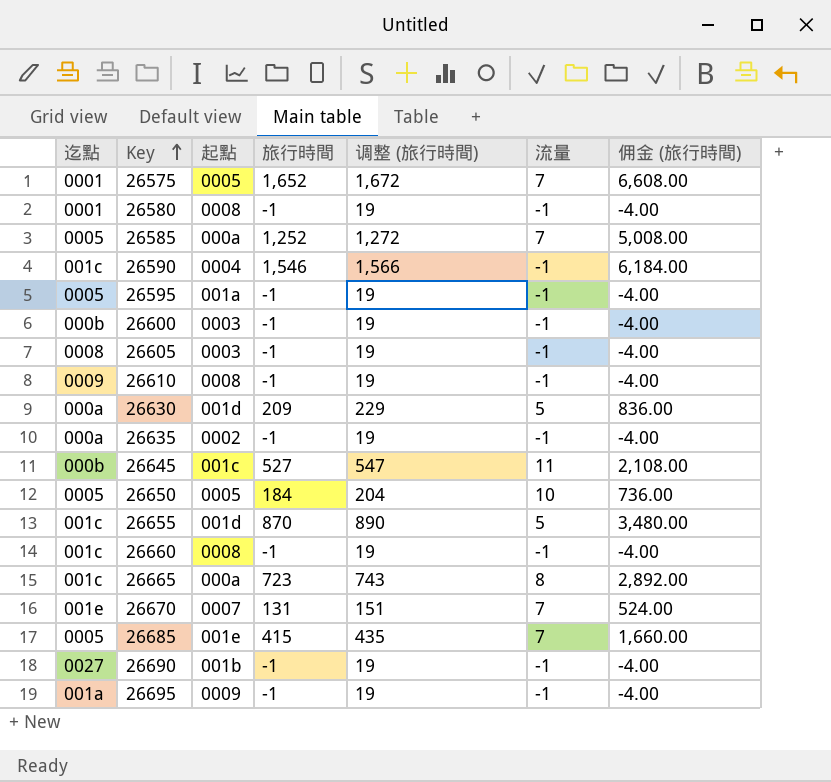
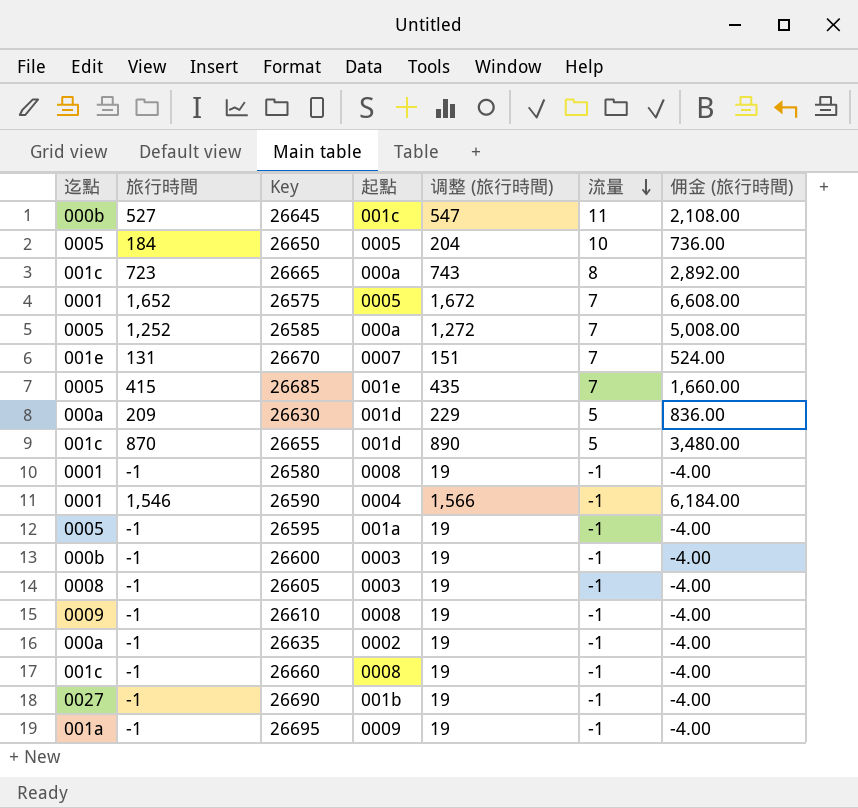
row order: Key ascending -> 流量 descending
column 旅行時間 | position: 4 -> 2
26590 | 迄點: 001c -> 0001

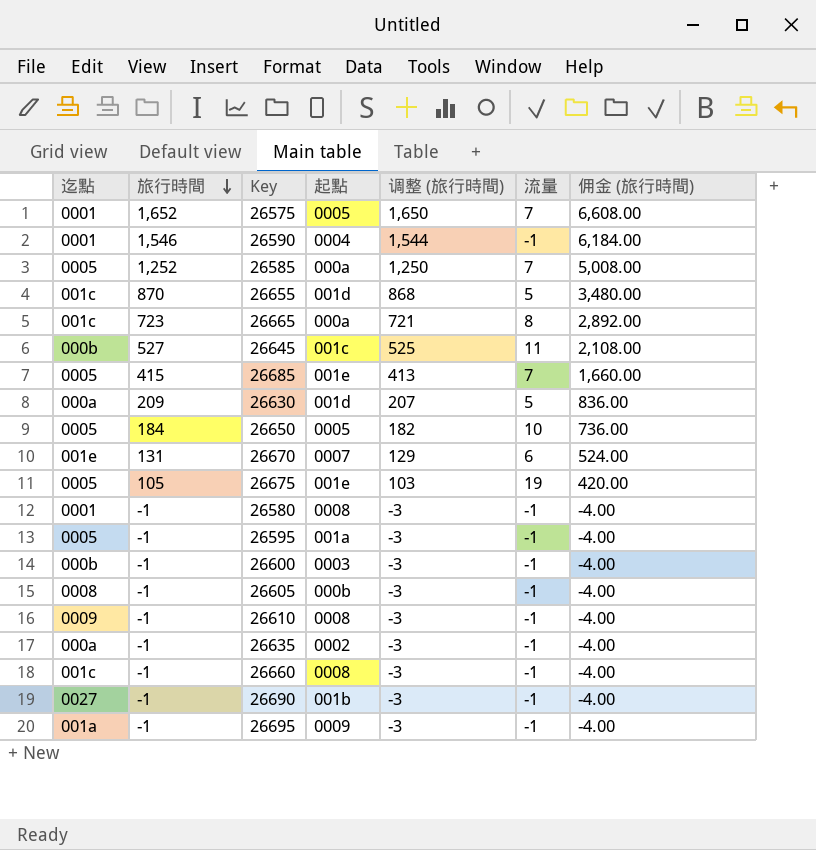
row order: 流量 descending -> 旅行時間 descending
column 调整 (旅行時間) | formula: [旅行時間] + 20 -> [旅行時間] - 2
26670 | 流量: 7 -> 6
row 26675: none -> 0005 | 105 | 001e | 103 | 19 | 420.00
26605 | 起點: 0003 -> 000b

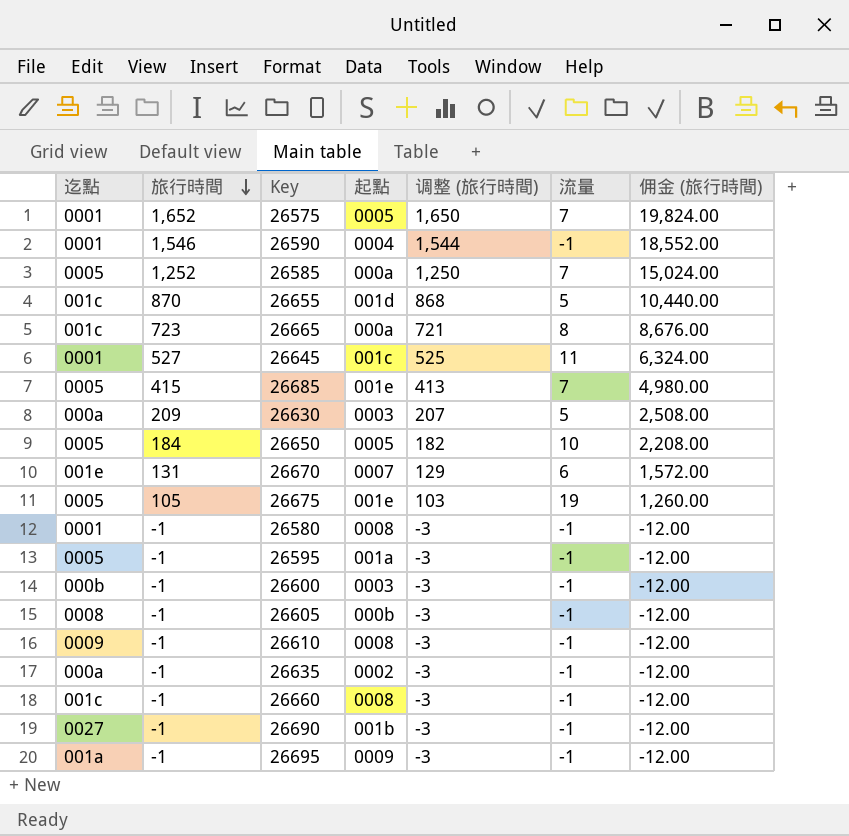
column 佣金 (旅行時間) | formula: [旅行時間] * 4 -> [旅行時間] * 12
26645 | 迄點: 000b -> 0001
26630 | 起點: 001d -> 0003

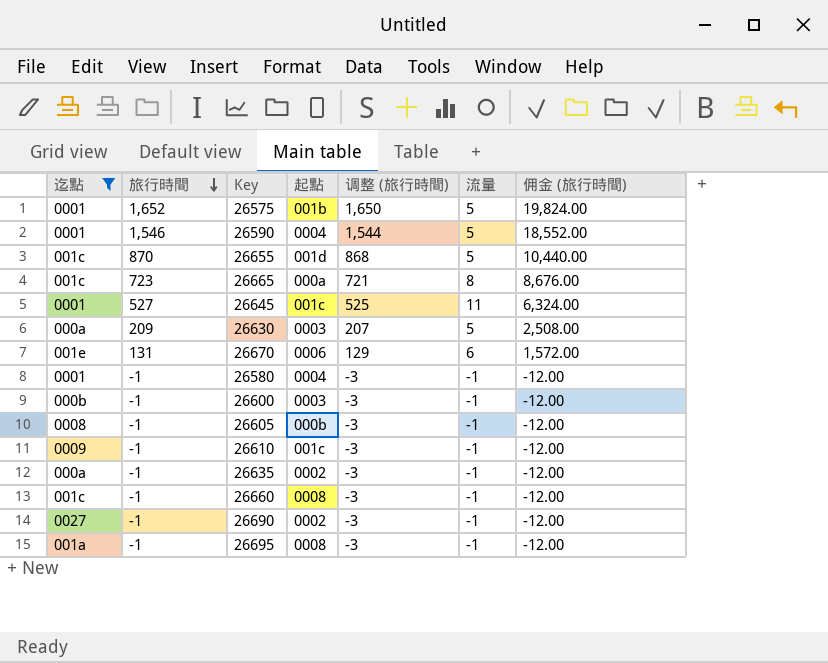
filter: none -> 迄點 != 0005
26575 | 起點: 0005 -> 001b
26575 | 流量: 7 -> 5
26590 | 流量: -1 -> 5
26670 | 起點: 0007 -> 0006
26580 | 起點: 0008 -> 0004
26610 | 起點: 0008 -> 001c
26690 | 起點: 001b -> 0002
26695 | 起點: 0009 -> 0008

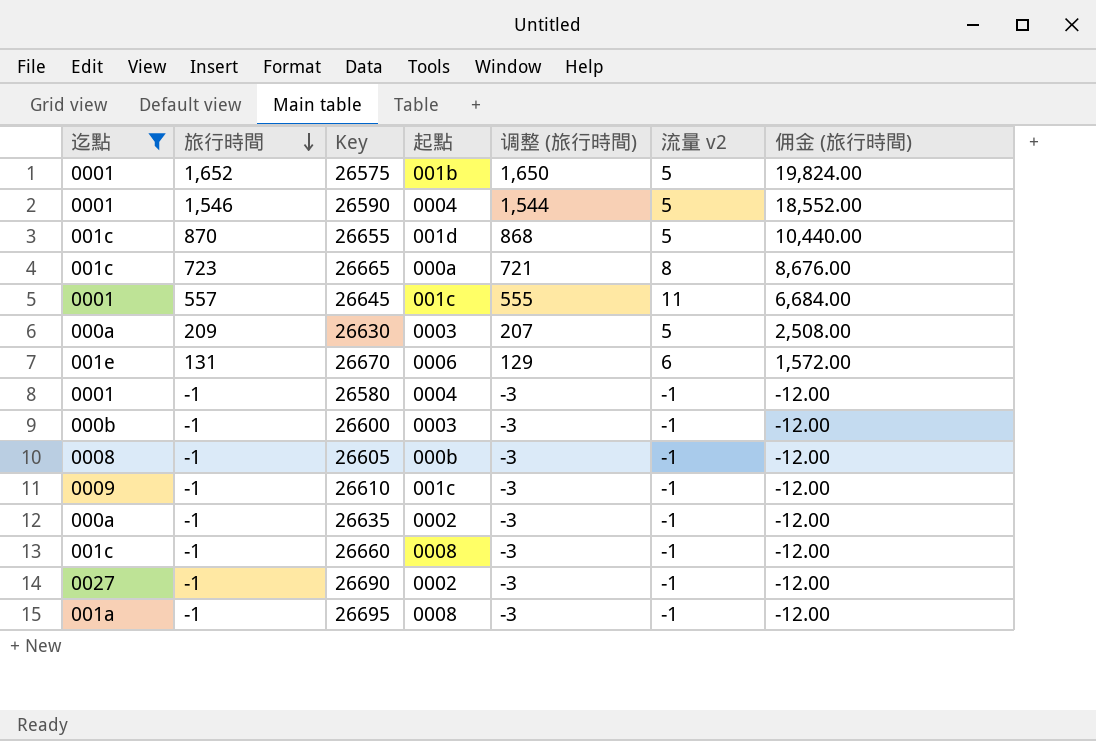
column name: 流量 -> 流量 v2
26645 | 旅行時間: 527 -> 557
26645 | 调整 (旅行時間): 525 -> 555
26645 | 佣金 (旅行時間): 6,324.00 -> 6,684.00

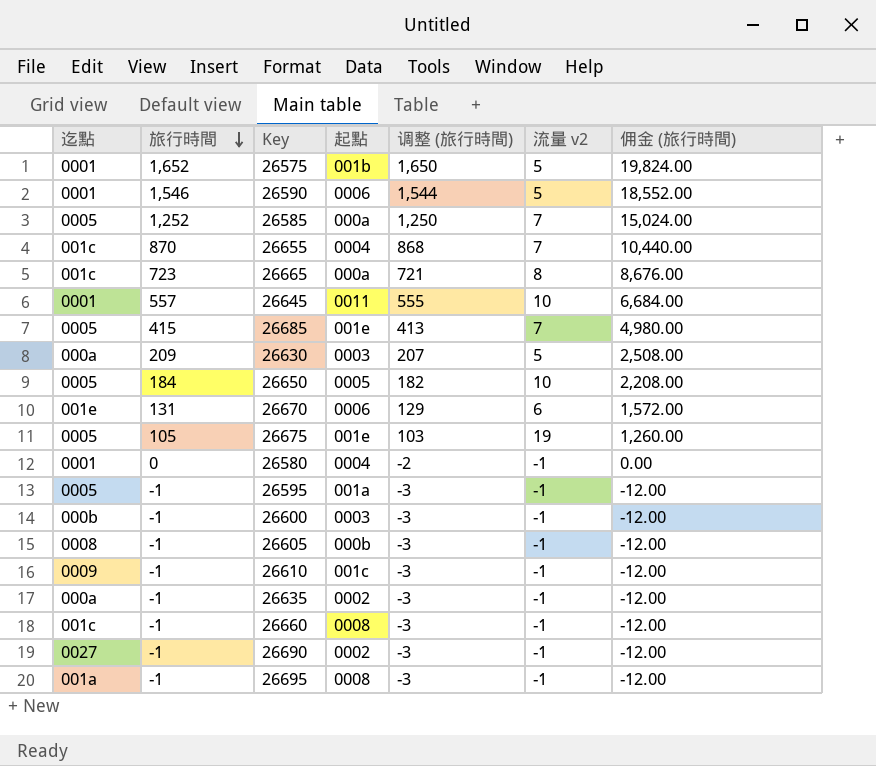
filter: 迄點 != 0005 -> none
26590 | 起點: 0004 -> 0006
26655 | 起點: 001d -> 0004
26655 | 流量 v2: 5 -> 7
26645 | 起點: 001c -> 0011
26645 | 流量 v2: 11 -> 10
26580 | 旅行時間: -1 -> 0
26580 | 调整 (旅行時間): -3 -> -2
26580 | 佣金 (旅行時間): -12.00 -> 0.00

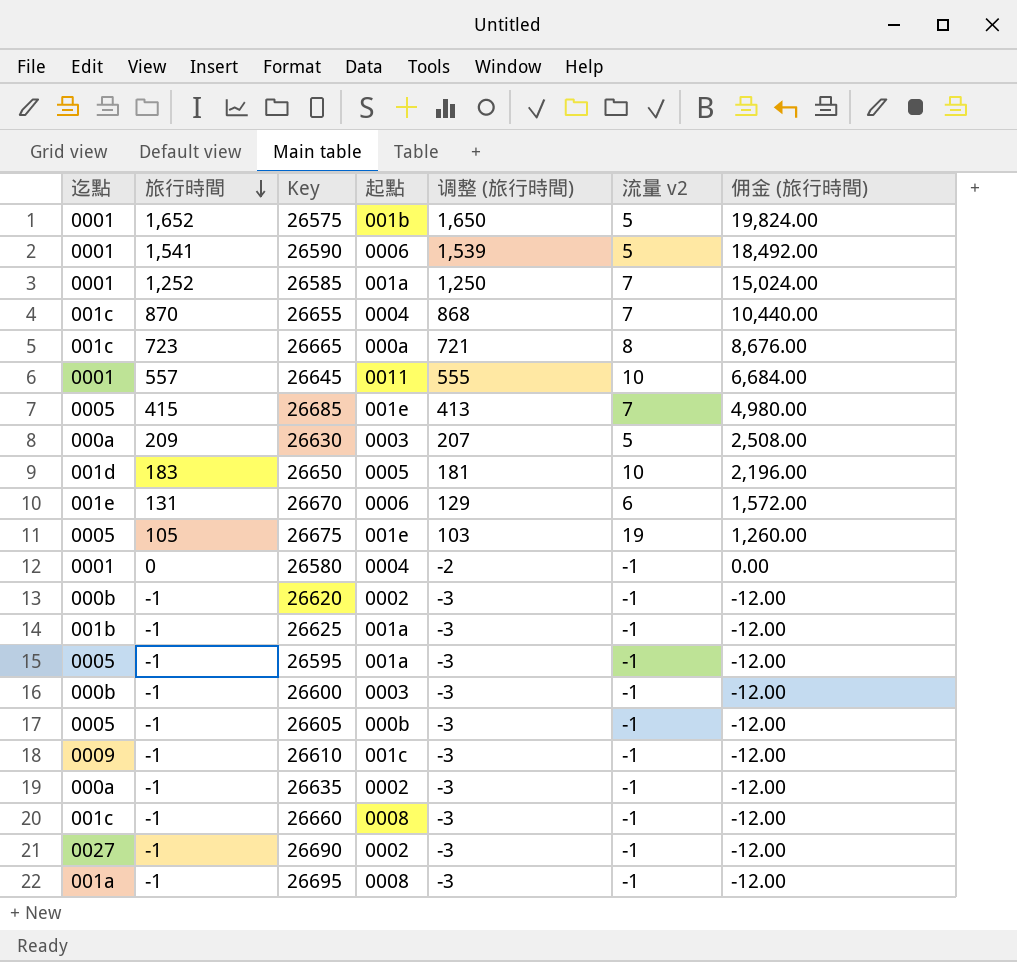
26590 | 旅行時間: 1,546 -> 1,541
26590 | 调整 (旅行時間): 1,544 -> 1,539
26590 | 佣金 (旅行時間): 18,552.00 -> 18,492.00
26585 | 迄點: 0005 -> 0001
26585 | 起點: 000a -> 001a
26650 | 迄點: 0005 -> 001d
26650 | 旅行時間: 184 -> 183
26650 | 调整 (旅行時間): 182 -> 181
26650 | 佣金 (旅行時間): 2,208.00 -> 2,196.00
row 26620: none -> 000b | -1 | 0002 | -3 | -1 | -12.00
row 26625: none -> 001b | -1 | 001a | -3 | -1 | -12.00
26605 | 迄點: 0008 -> 0005

